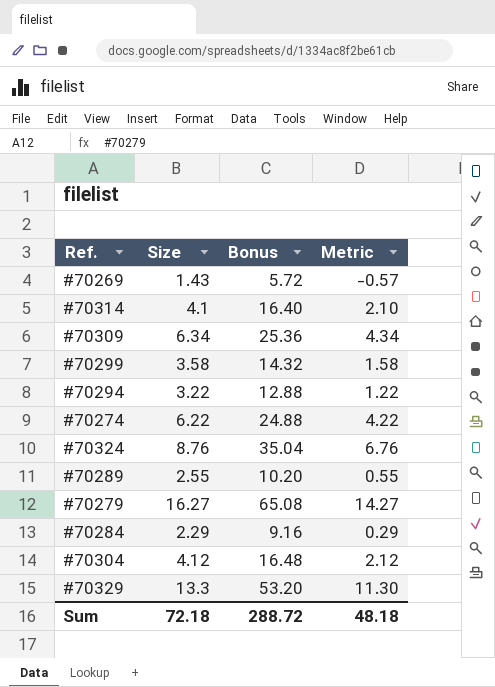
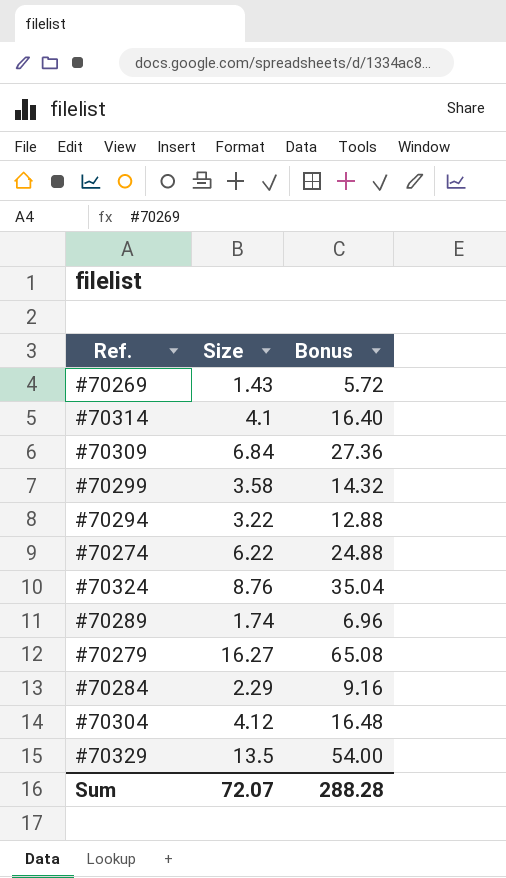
column Metric | formula: [Size] - 2 -> none
#70309 | Size: 6.34 -> 6.84
#70309 | Bonus: 25.36 -> 27.36
#70289 | Size: 2.55 -> 1.74
#70289 | Bonus: 10.20 -> 6.96
#70329 | Size: 13.3 -> 13.5
#70329 | Bonus: 53.20 -> 54.00
Sum | Size: 72.18 -> 72.07
Sum | Bonus: 288.72 -> 288.28

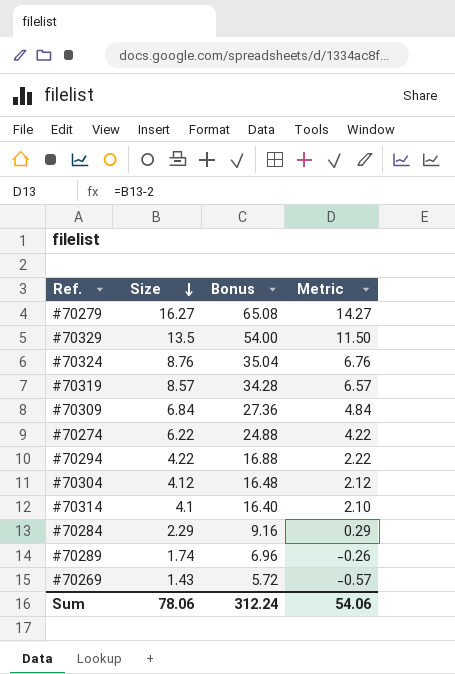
row order: none -> Size descending
column Metric | formula: none -> [Size] - 2
row #70299: 3.58 | 14.32 -> none
row #70319: none -> 8.57 | 34.28 | 6.57
#70294 | Size: 3.22 -> 4.22
#70294 | Bonus: 12.88 -> 16.88
Sum | Size: 72.07 -> 78.06
Sum | Bonus: 288.28 -> 312.24

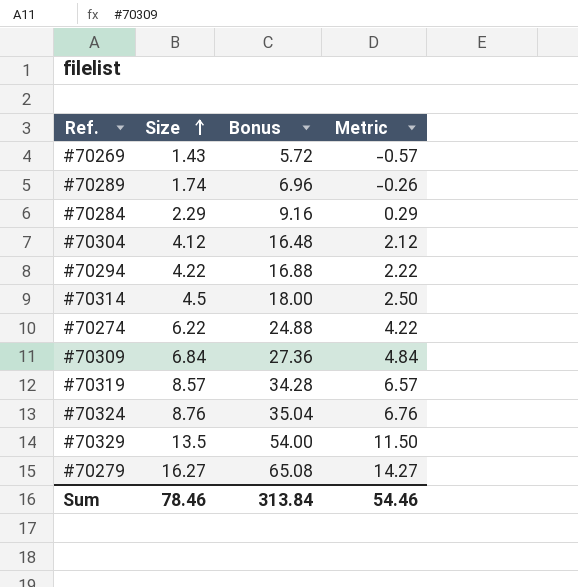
row order: Size descending -> Size ascending
#70314 | Size: 4.1 -> 4.5
#70314 | Bonus: 16.40 -> 18.00
#70314 | Metric: 2.10 -> 2.50
Sum | Size: 78.06 -> 78.46
Sum | Bonus: 312.24 -> 313.84
Sum | Metric: 54.06 -> 54.46

